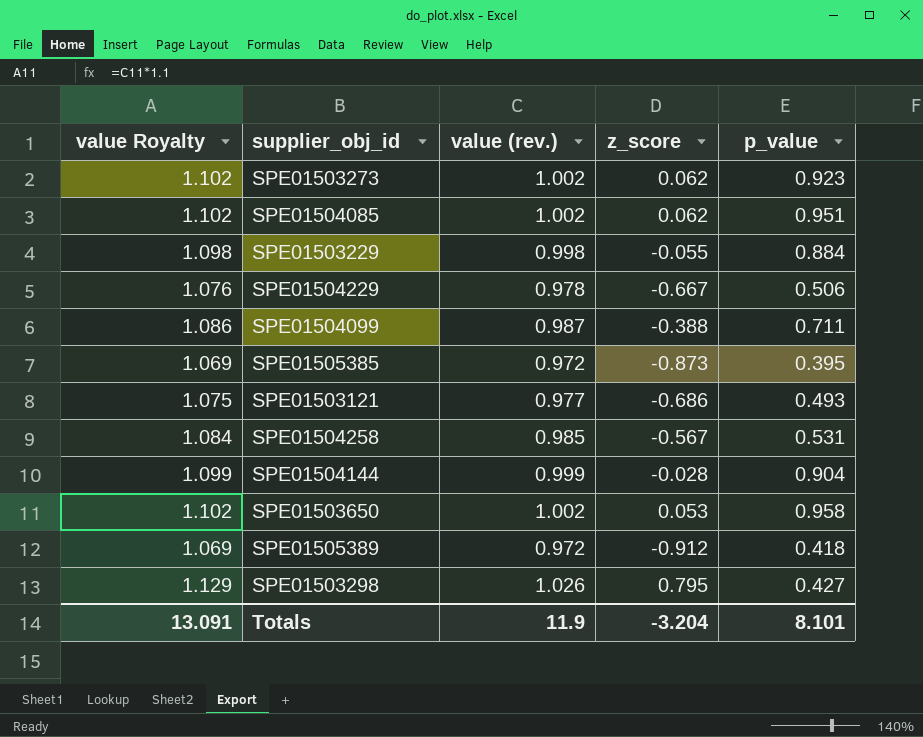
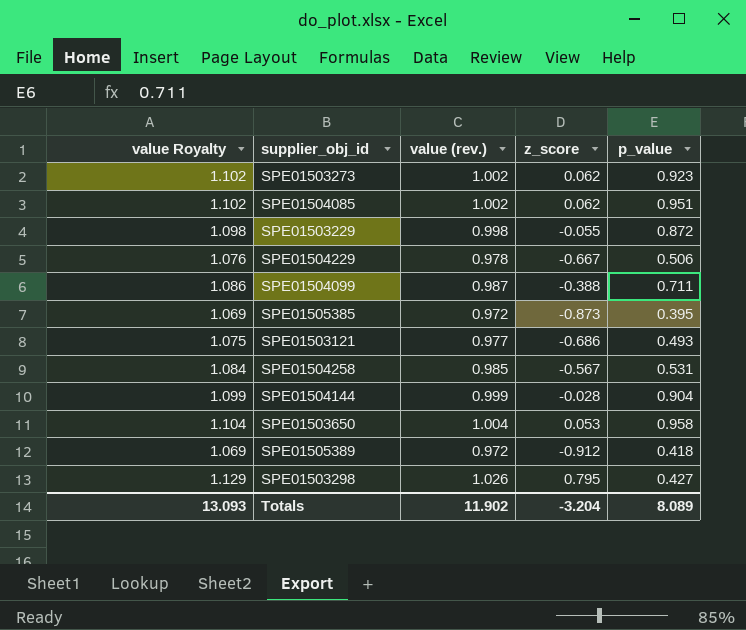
SPE01503229 | p_value: 0.884 -> 0.872
SPE01503650 | value Royalty: 1.102 -> 1.104
SPE01503650 | value (rev.): 1.002 -> 1.004
Totals | value Royalty: 13.091 -> 13.093
Totals | value (rev.): 11.9 -> 11.902
Totals | p_value: 8.101 -> 8.089

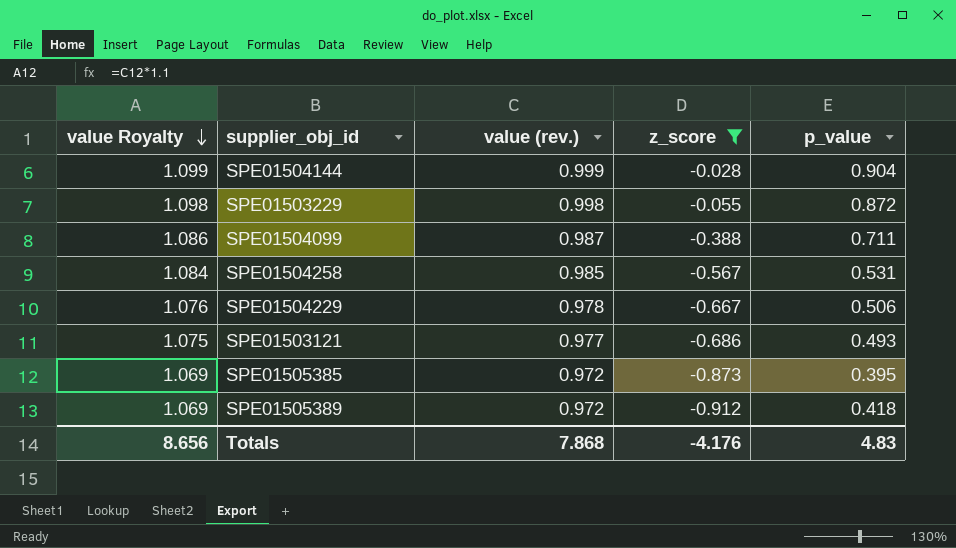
filter: none -> z_score <= -0.028
row order: none -> value Royalty descending
Totals | value Royalty: 13.093 -> 8.656
Totals | value (rev.): 11.902 -> 7.868
Totals | z_score: -3.204 -> -4.176
Totals | p_value: 8.089 -> 4.83

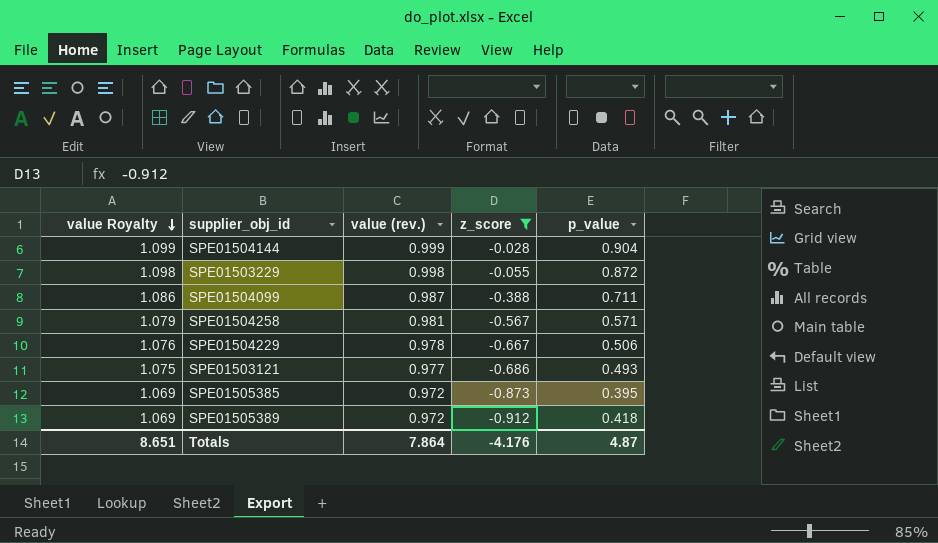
SPE01504258 | value Royalty: 1.084 -> 1.079
SPE01504258 | value (rev.): 0.985 -> 0.981
SPE01504258 | p_value: 0.531 -> 0.571
Totals | value Royalty: 8.656 -> 8.651
Totals | value (rev.): 7.868 -> 7.864
Totals | p_value: 4.83 -> 4.87

